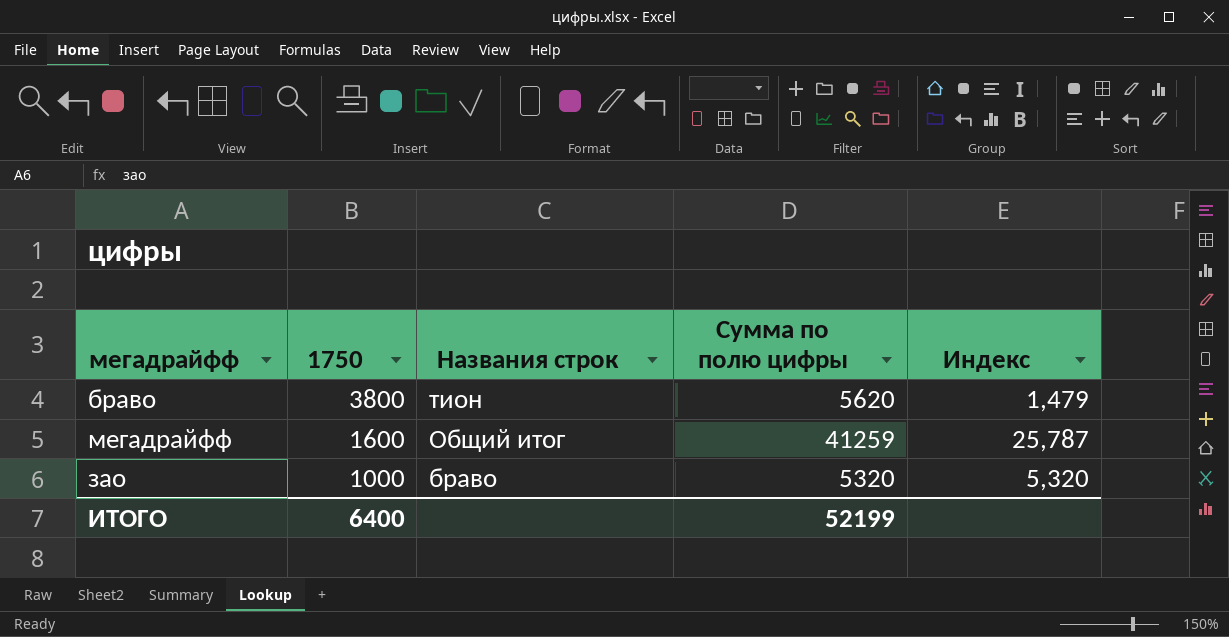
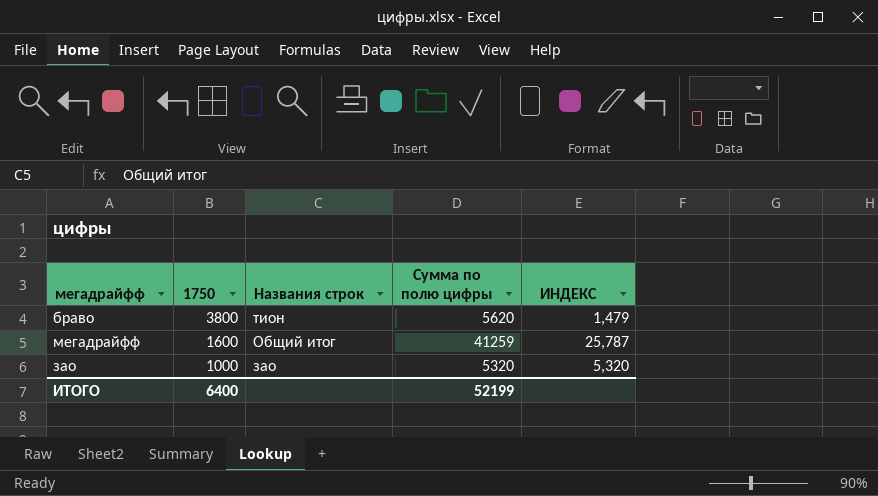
column name: Индекс -> ИНДЕКС
зао | Названия строк: браво -> зао

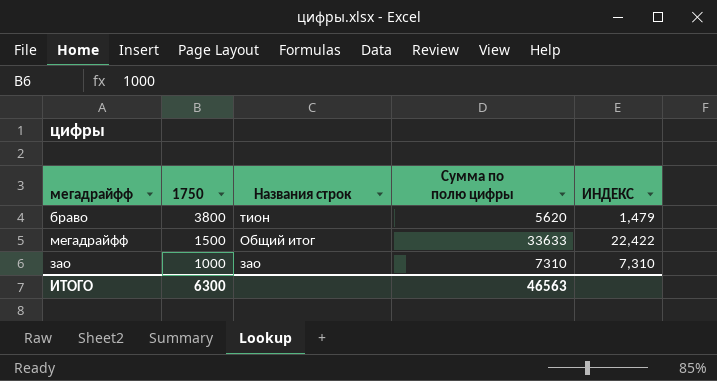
мегадрайфф | 1750: 1600 -> 1500
мегадрайфф | Сумма по полю цифры: 41259 -> 33633
мегадрайфф | ИНДЕКС: 25,787 -> 22,422
зао | Сумма по полю цифры: 5320 -> 7310
зао | ИНДЕКС: 5,320 -> 7,310
ИТОГО | 1750: 6400 -> 6300
ИТОГО | Сумма по полю цифры: 52199 -> 46563

